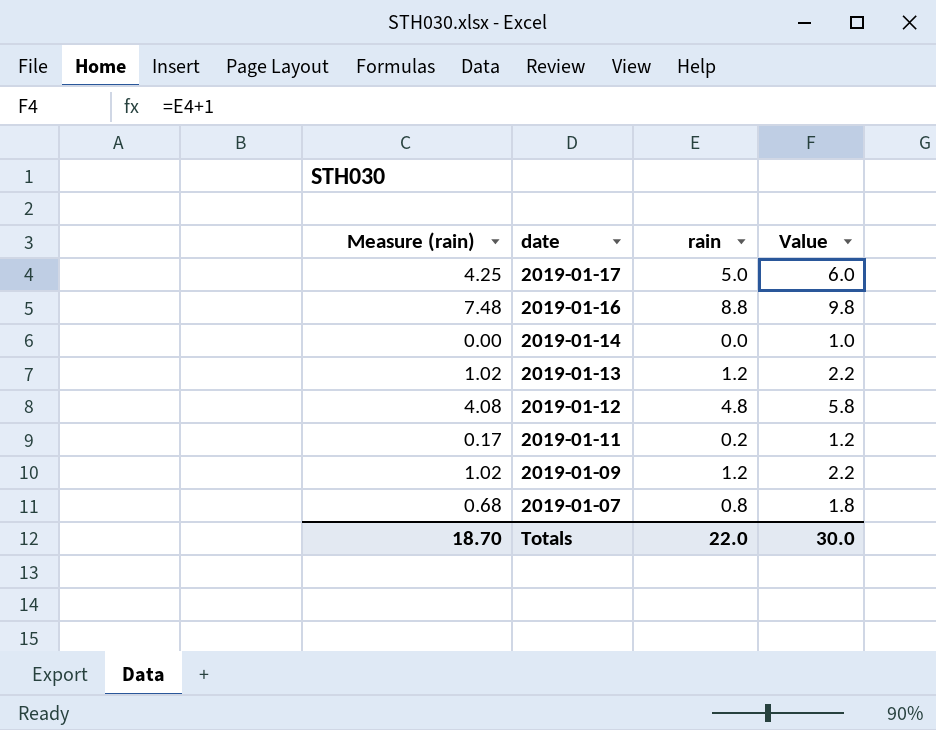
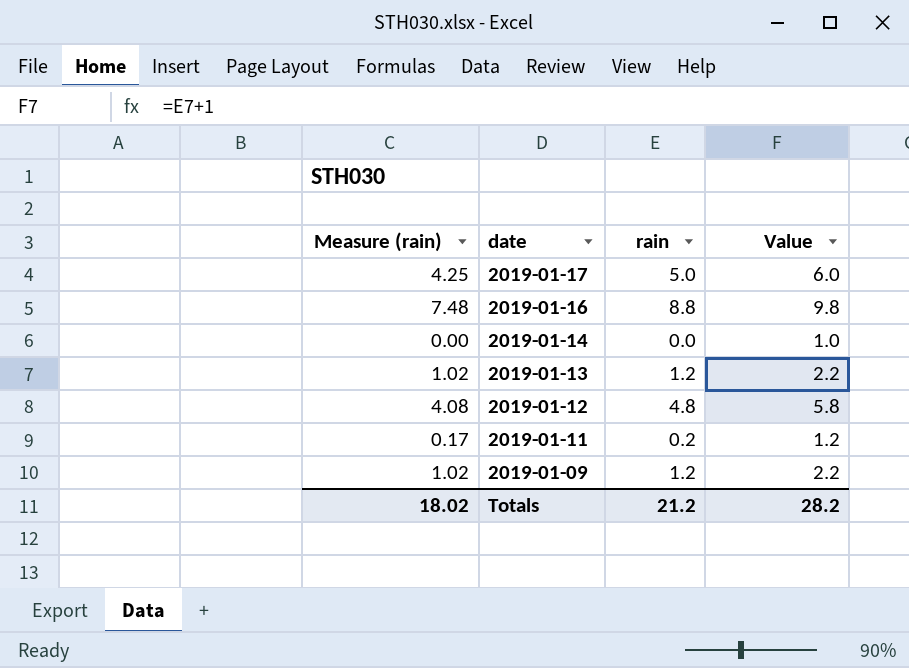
row 2019-01-07: 0.68 | 0.8 | 1.8 -> none
Totals | Measure (rain): 18.70 -> 18.02
Totals | rain: 22.0 -> 21.2
Totals | Value: 30.0 -> 28.2

